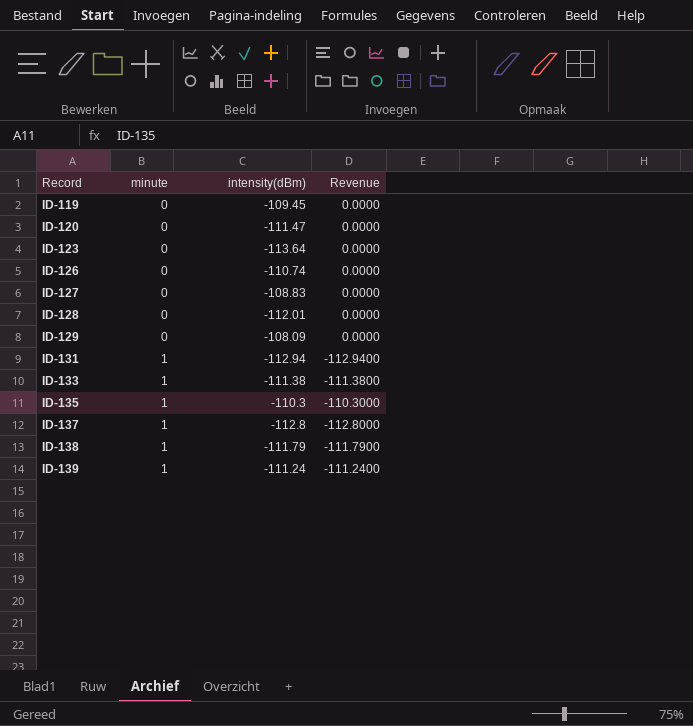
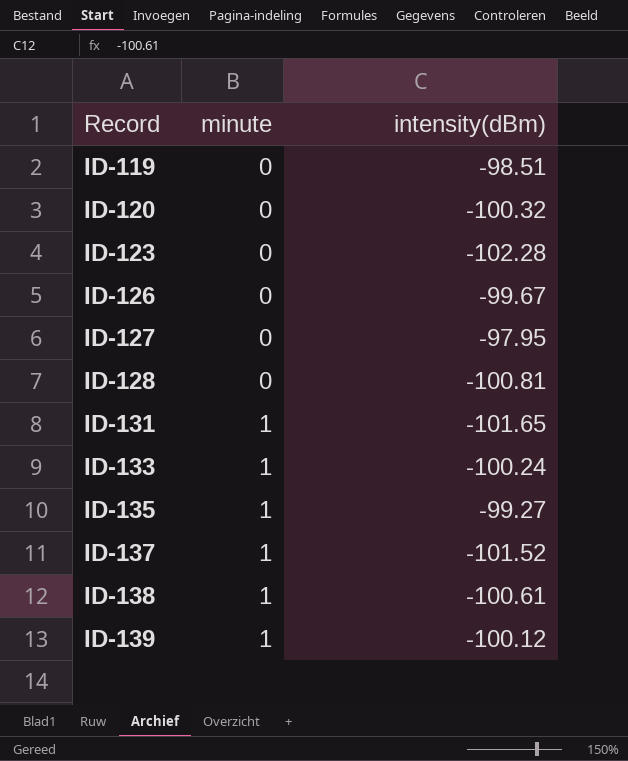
column Revenue | formula: [minute] * [intensity(dBm)] -> none
row ID-129: 0 | -108.09 | 0.0000 -> none
ID-119 | intensity(dBm): -109.45 -> -98.51
ID-120 | intensity(dBm): -111.47 -> -100.32
ID-123 | intensity(dBm): -113.64 -> -102.28
ID-126 | intensity(dBm): -110.74 -> -99.67
ID-127 | intensity(dBm): -108.83 -> -97.95
ID-128 | intensity(dBm): -112.01 -> -100.81
ID-131 | intensity(dBm): -112.94 -> -101.65
ID-133 | intensity(dBm): -111.38 -> -100.24
ID-135 | intensity(dBm): -110.3 -> -99.27
ID-137 | intensity(dBm): -112.8 -> -101.52
ID-138 | intensity(dBm): -111.79 -> -100.61
ID-139 | intensity(dBm): -111.24 -> -100.12

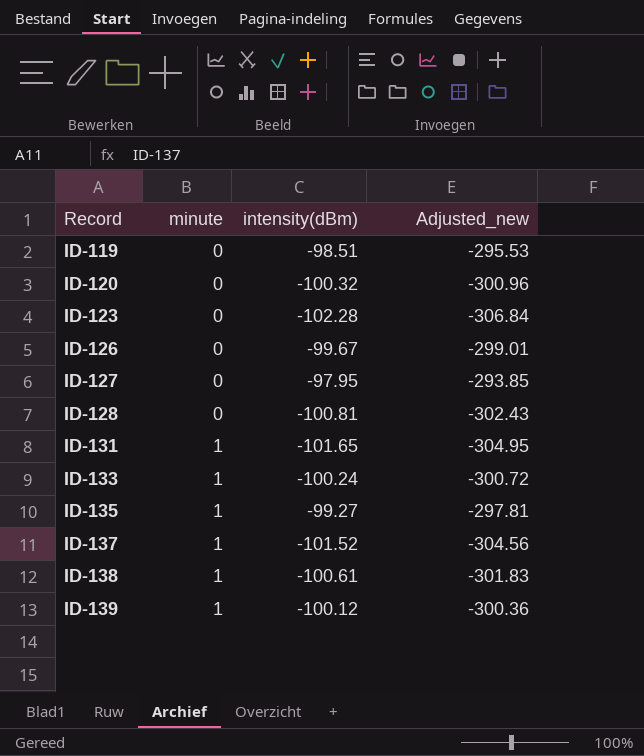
column Adjusted_new | formula: none -> [intensity(dBm)] * 3

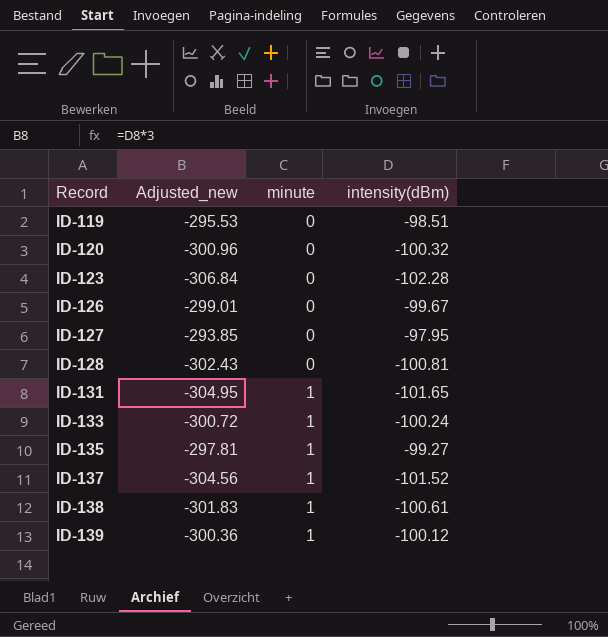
column Adjusted_new | position: 4 -> 2

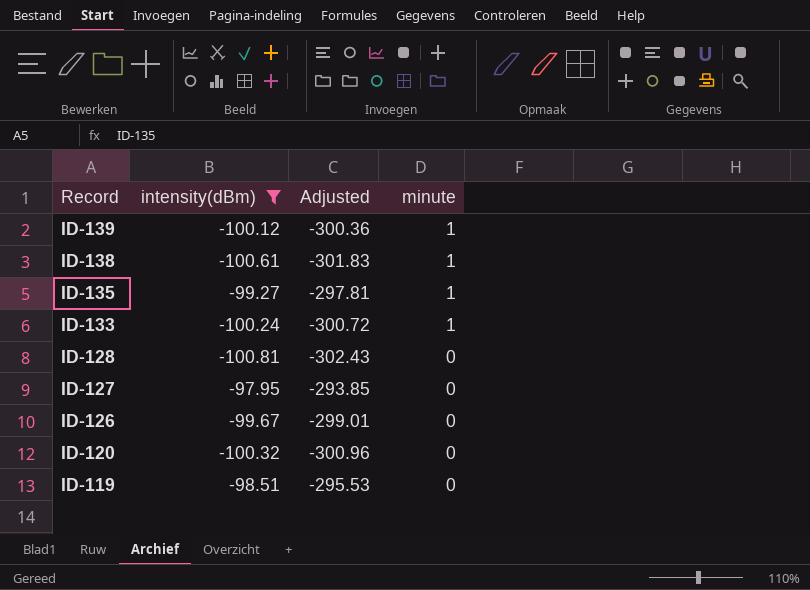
filter: none -> intensity(dBm) >= -100.81
row order: Record ascending -> Record descending
column intensity(dBm) | position: 4 -> 2
column name: Adjusted_new -> Adjusted

